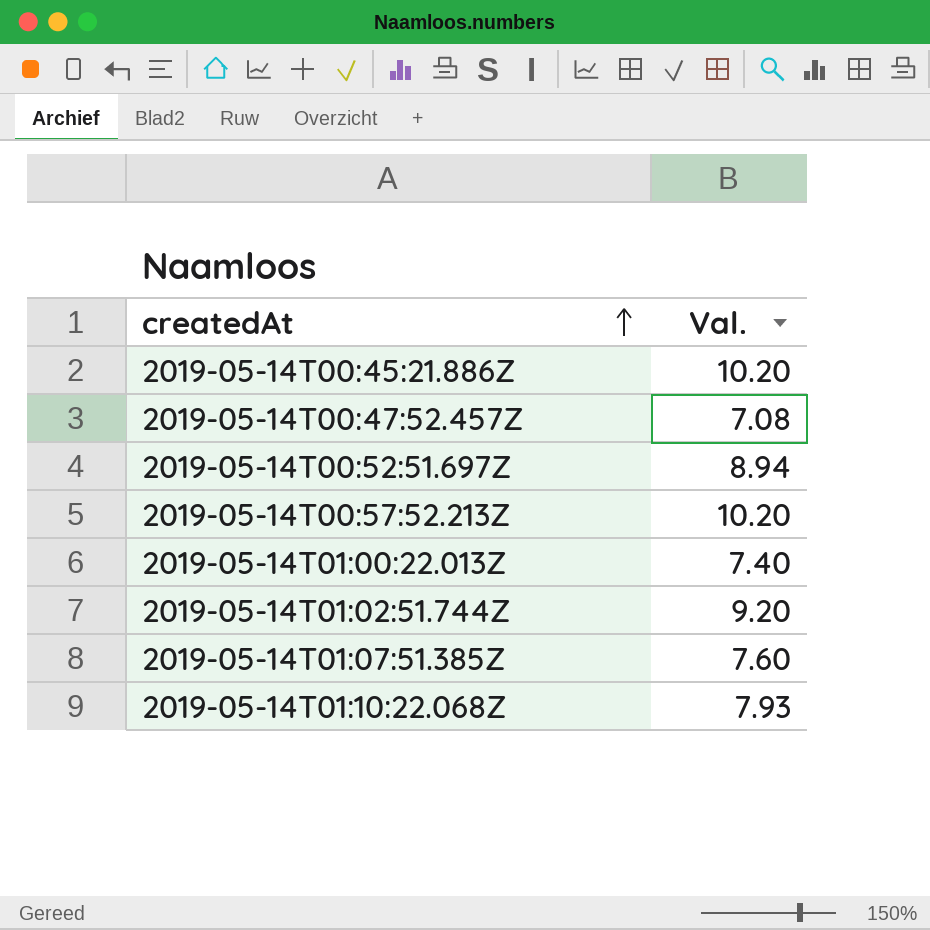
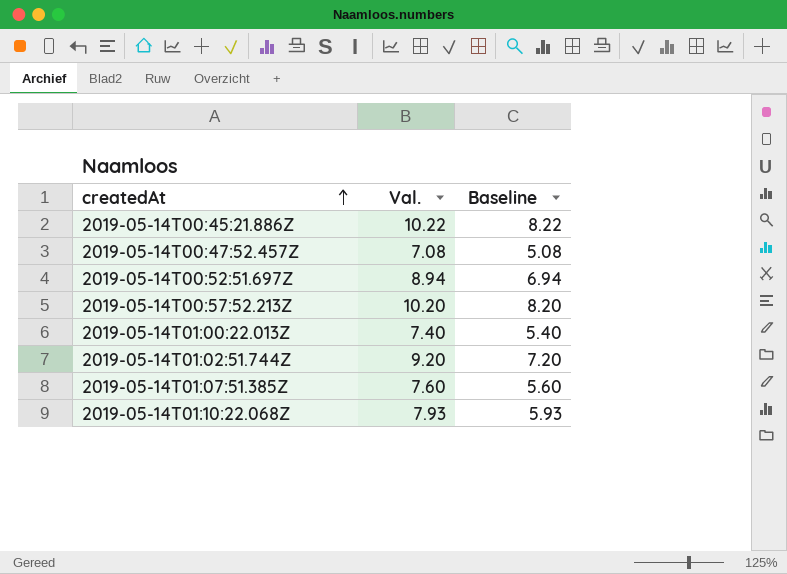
column Baseline | formula: none -> [Val.] - 2
2019-05-14T00:45:21.886Z | Val.: 10.20 -> 10.22

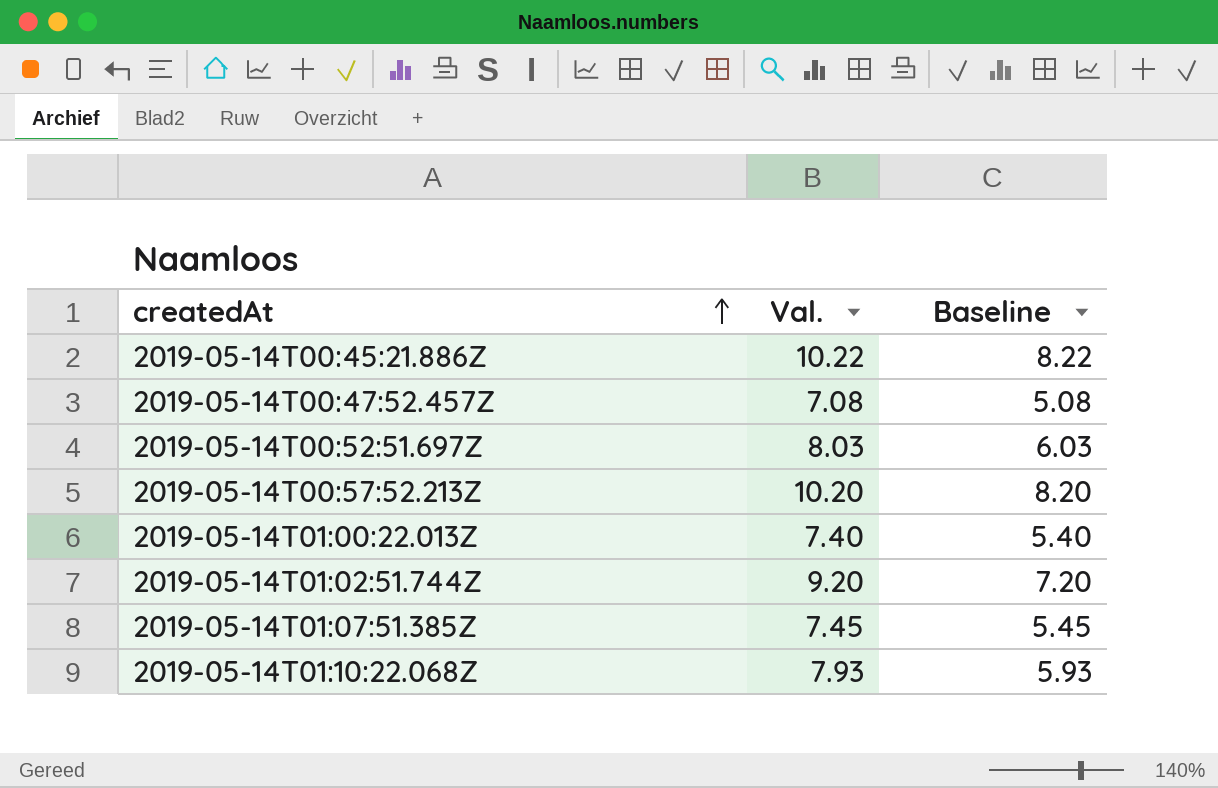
2019-05-14T00:52:51.697Z | Val.: 8.94 -> 8.03
2019-05-14T00:52:51.697Z | Baseline: 6.94 -> 6.03
2019-05-14T01:07:51.385Z | Val.: 7.60 -> 7.45
2019-05-14T01:07:51.385Z | Baseline: 5.60 -> 5.45

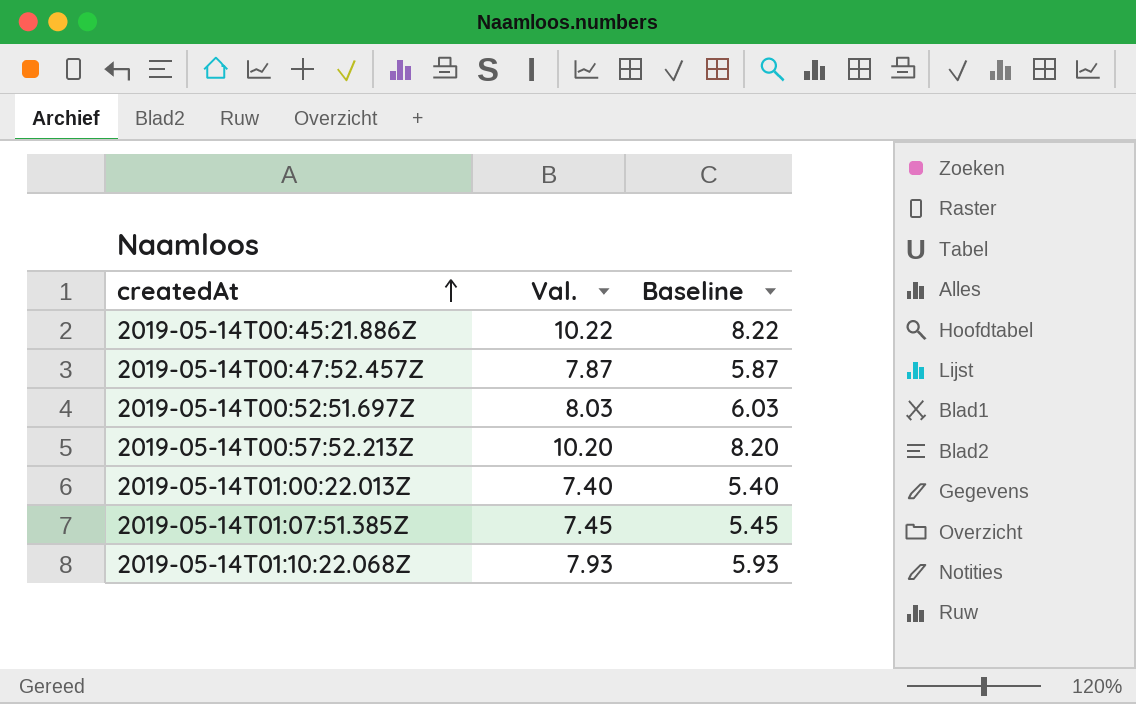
row 2019-05-14T01:02:51.744Z: 9.20 | 7.20 -> none
2019-05-14T00:47:52.457Z | Val.: 7.08 -> 7.87
2019-05-14T00:47:52.457Z | Baseline: 5.08 -> 5.87

